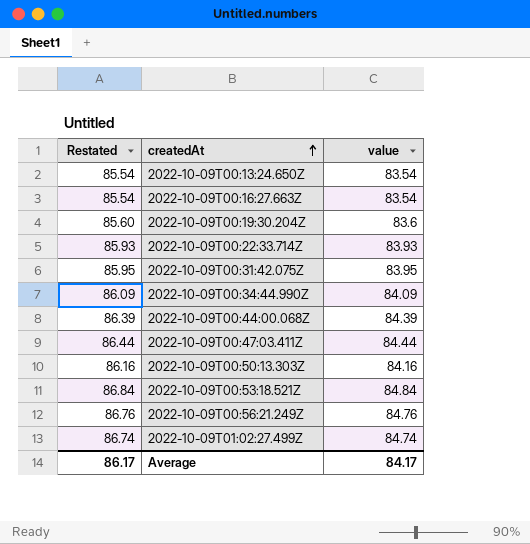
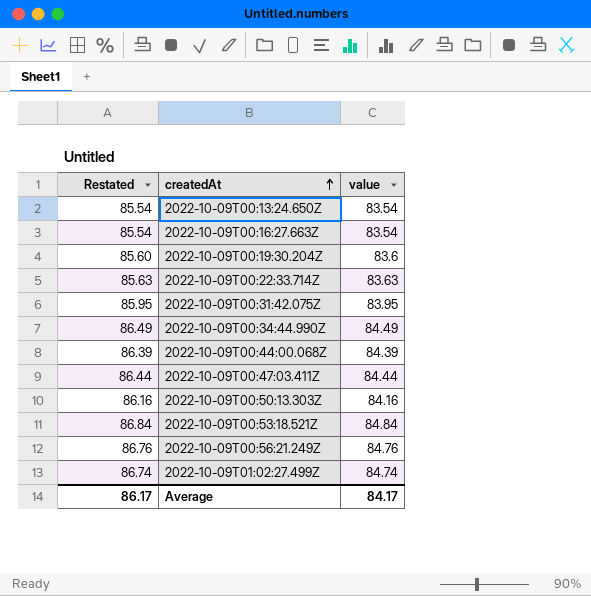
2022-10-09T00:22:33.714Z | Restated: 85.93 -> 85.63
2022-10-09T00:22:33.714Z | value: 83.93 -> 83.63
2022-10-09T00:34:44.990Z | Restated: 86.09 -> 86.49
2022-10-09T00:34:44.990Z | value: 84.09 -> 84.49

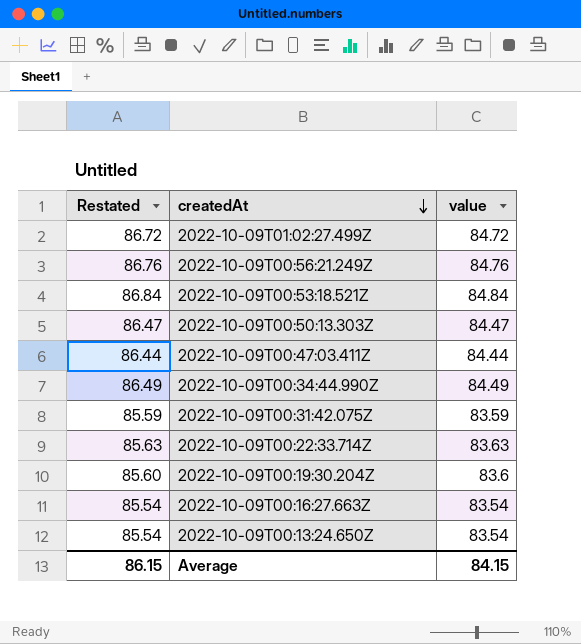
row order: createdAt ascending -> createdAt descending
row 2022-10-09T00:44:00.068Z: 86.39 | 84.39 -> none
2022-10-09T01:02:27.499Z | Restated: 86.74 -> 86.72
2022-10-09T01:02:27.499Z | value: 84.74 -> 84.72
2022-10-09T00:50:13.303Z | Restated: 86.16 -> 86.47
2022-10-09T00:50:13.303Z | value: 84.16 -> 84.47
2022-10-09T00:31:42.075Z | Restated: 85.95 -> 85.59
2022-10-09T00:31:42.075Z | value: 83.95 -> 83.59
Average | Restated: 86.17 -> 86.15
Average | value: 84.17 -> 84.15

